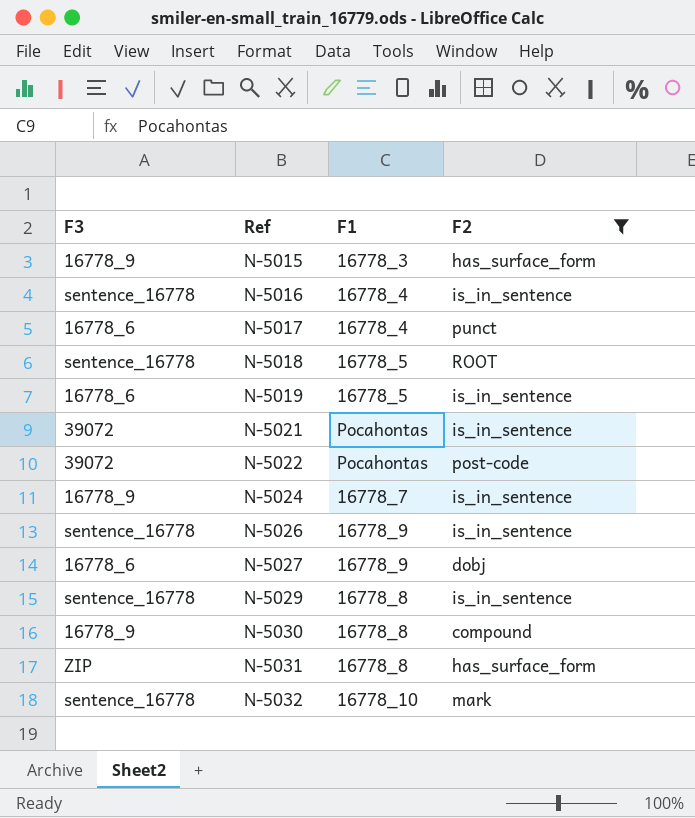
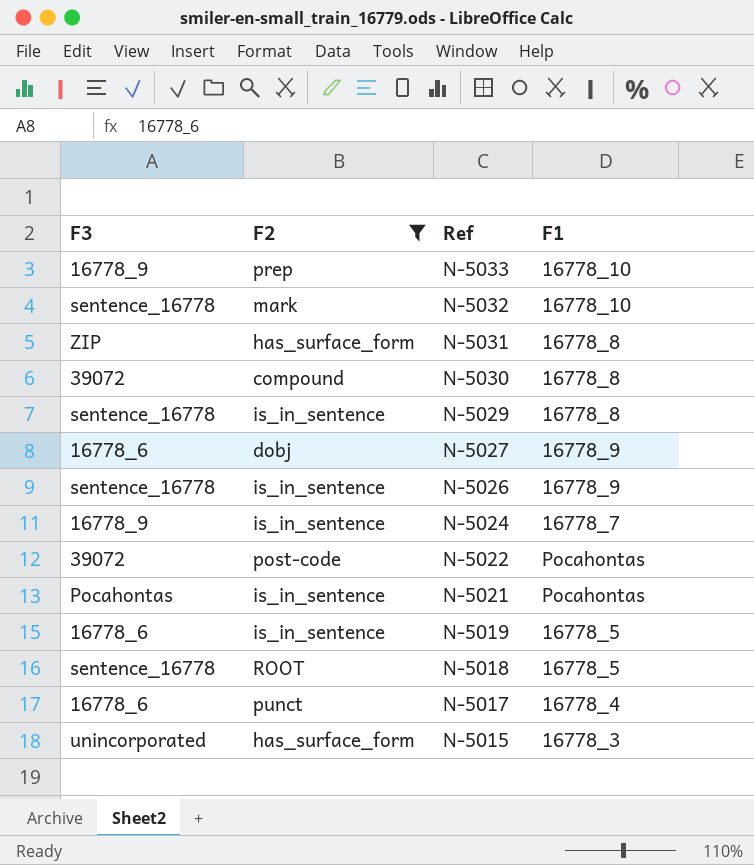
row order: Ref ascending -> Ref descending
column F2 | position: 4 -> 2
row N-5016: sentence_16778 | 16778_4 | is_in_sentence -> none
row N-5033: none -> 16778_9 | prep | 16778_10
N-5030 | F3: 16778_9 -> 39072
N-5021 | F3: 39072 -> Pocahontas
N-5015 | F3: 16778_9 -> unincorporated

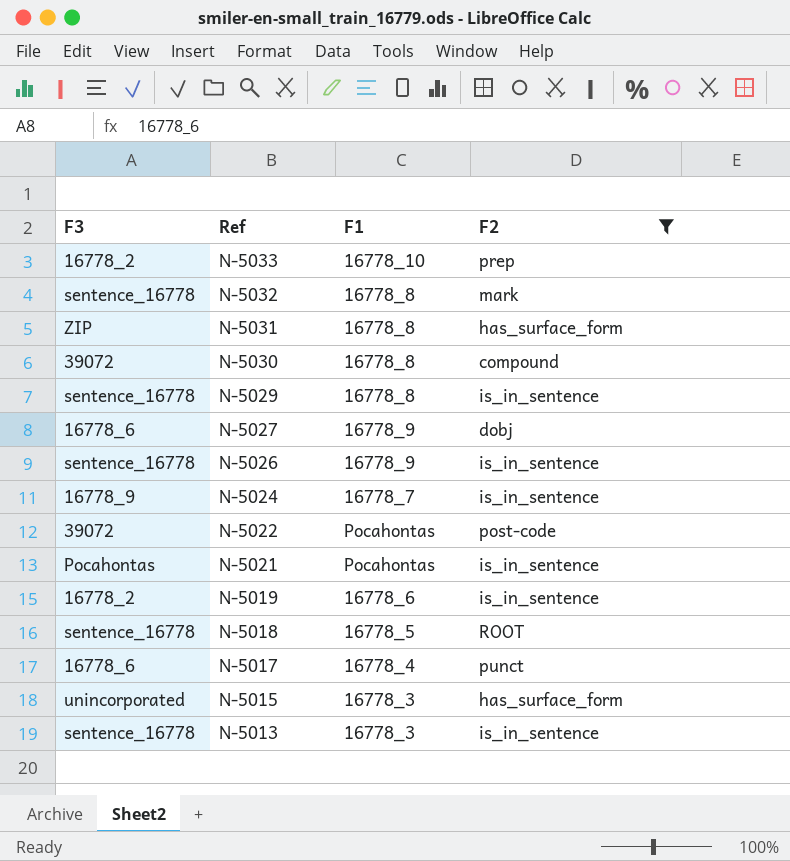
column F2 | position: 2 -> 4
N-5033 | F3: 16778_9 -> 16778_2
N-5032 | F1: 16778_10 -> 16778_8
N-5019 | F3: 16778_6 -> 16778_2
N-5019 | F1: 16778_5 -> 16778_6
row N-5013: none -> sentence_16778 | 16778_3 | is_in_sentence

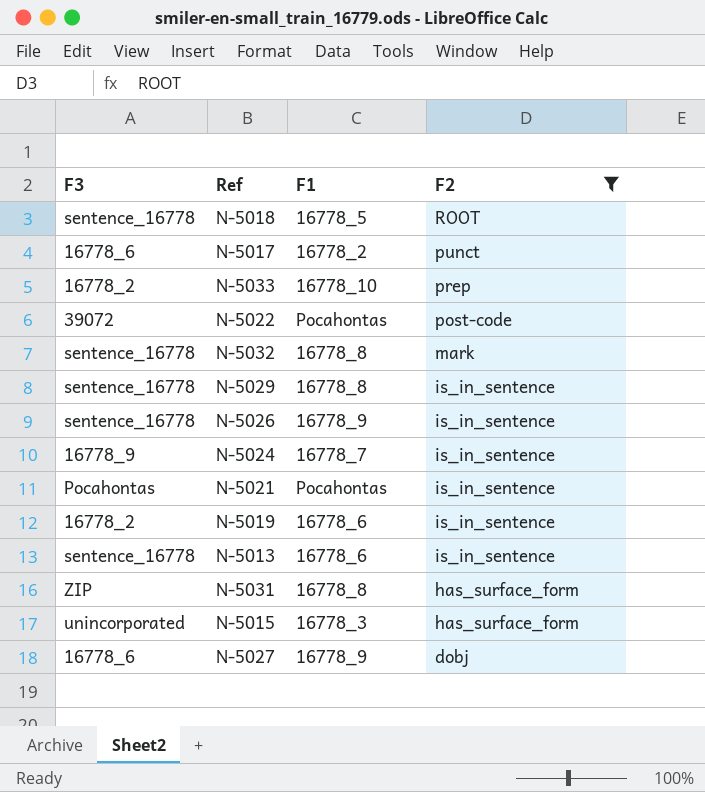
row order: Ref descending -> F2 descending
row N-5030: 39072 | 16778_8 | compound -> none
N-5017 | F1: 16778_4 -> 16778_2
N-5013 | F1: 16778_3 -> 16778_6

